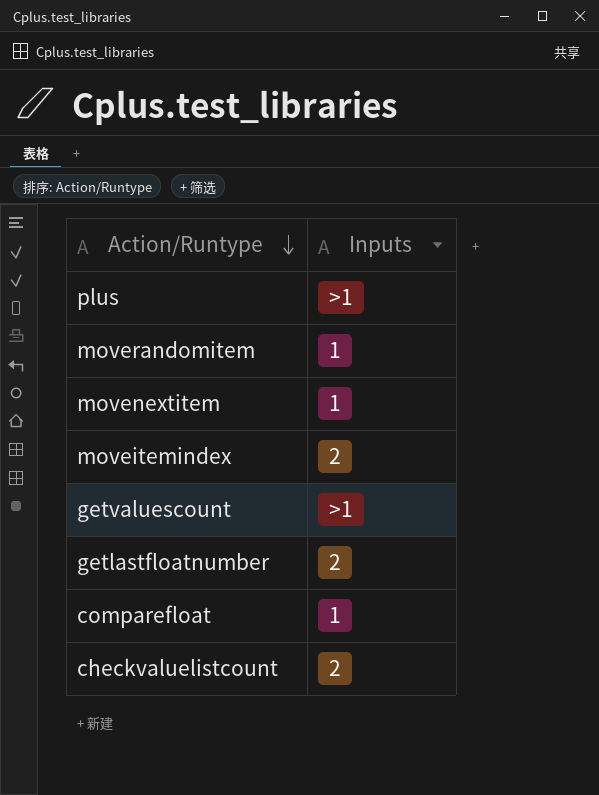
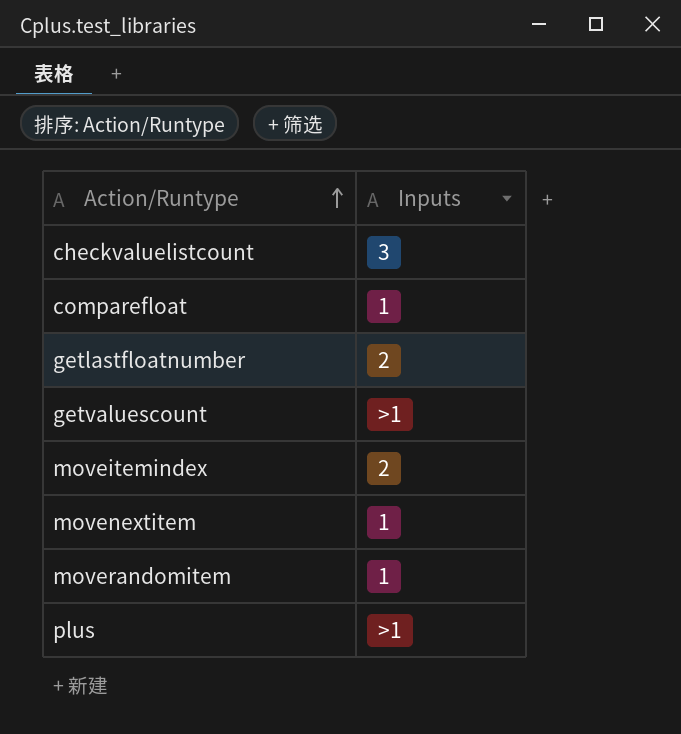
row order: Action/Runtype descending -> Action/Runtype ascending
checkvaluelistcount | Inputs: 2 -> 3

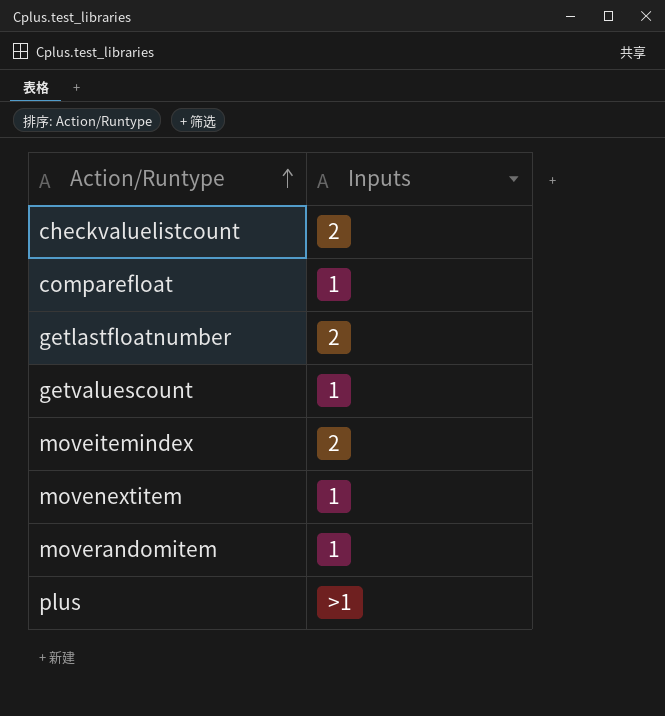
checkvaluelistcount | Inputs: 3 -> 2
getvaluescount | Inputs: >1 -> 1

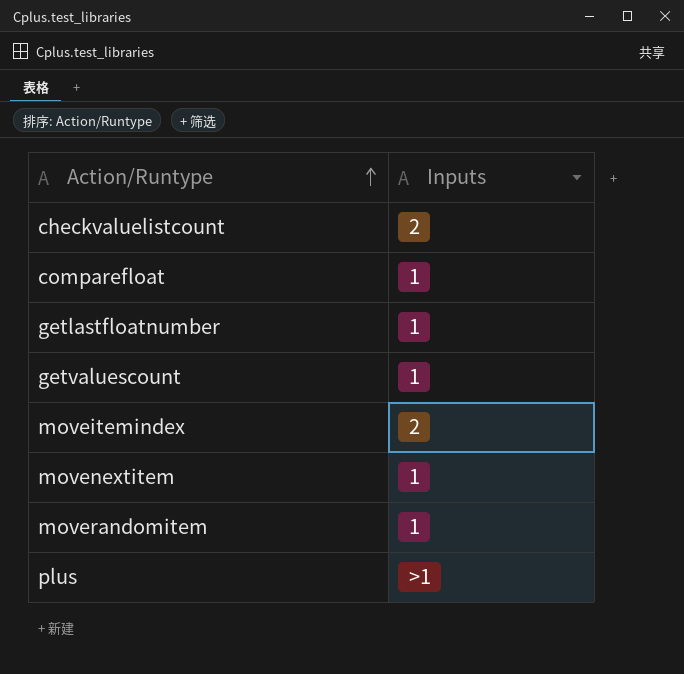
getlastfloatnumber | Inputs: 2 -> 1

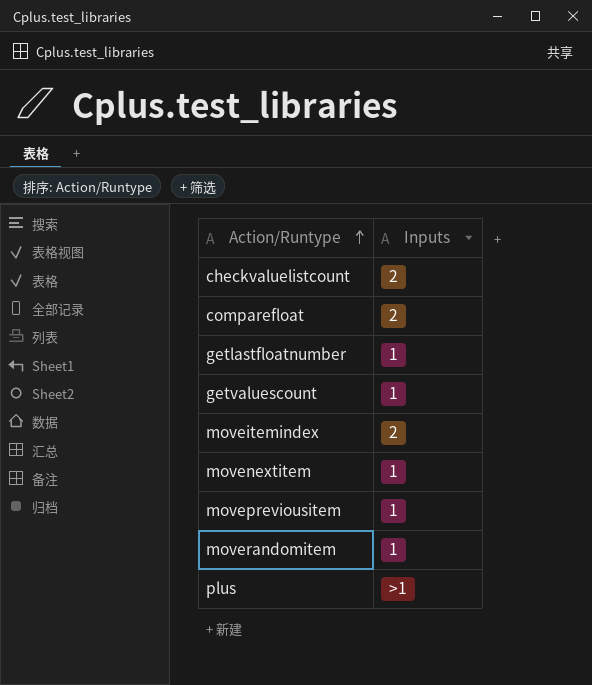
comparefloat | Inputs: 1 -> 2
row movepreviousitem: none -> 1

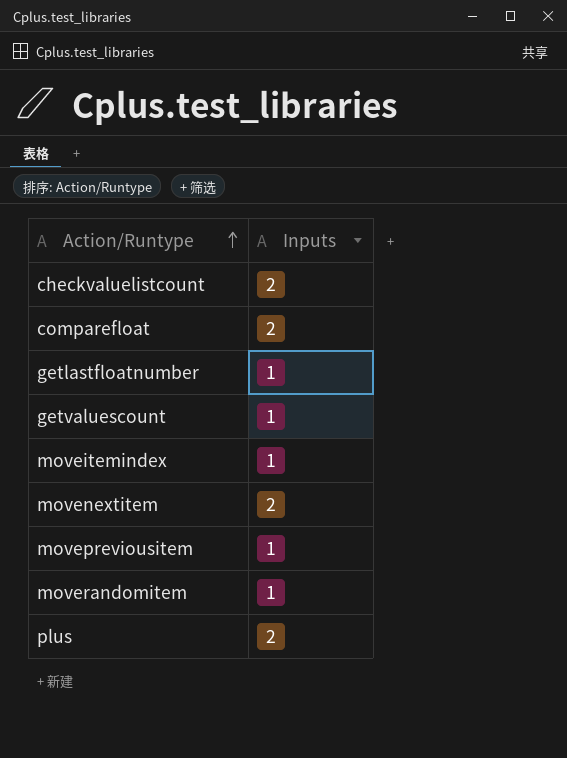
moveitemindex | Inputs: 2 -> 1
movenextitem | Inputs: 1 -> 2
plus | Inputs: >1 -> 2

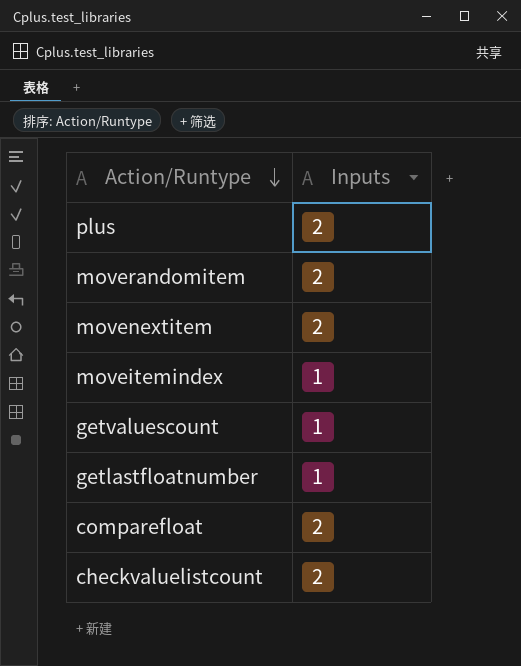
row order: Action/Runtype ascending -> Action/Runtype descending
row movepreviousitem: 1 -> none
moverandomitem | Inputs: 1 -> 2

